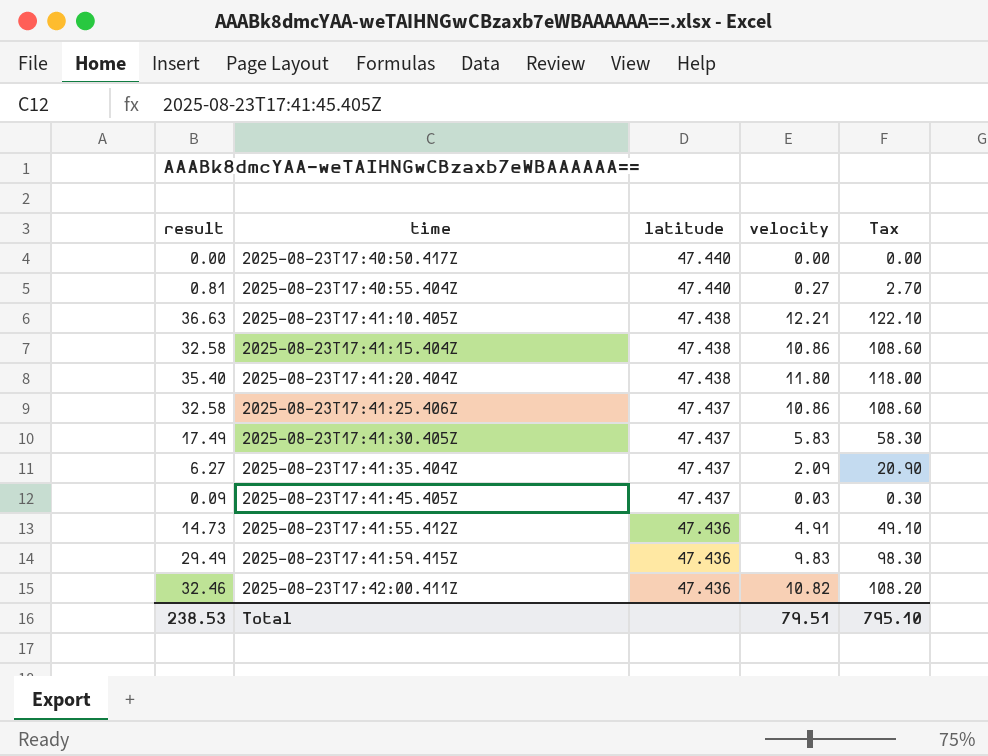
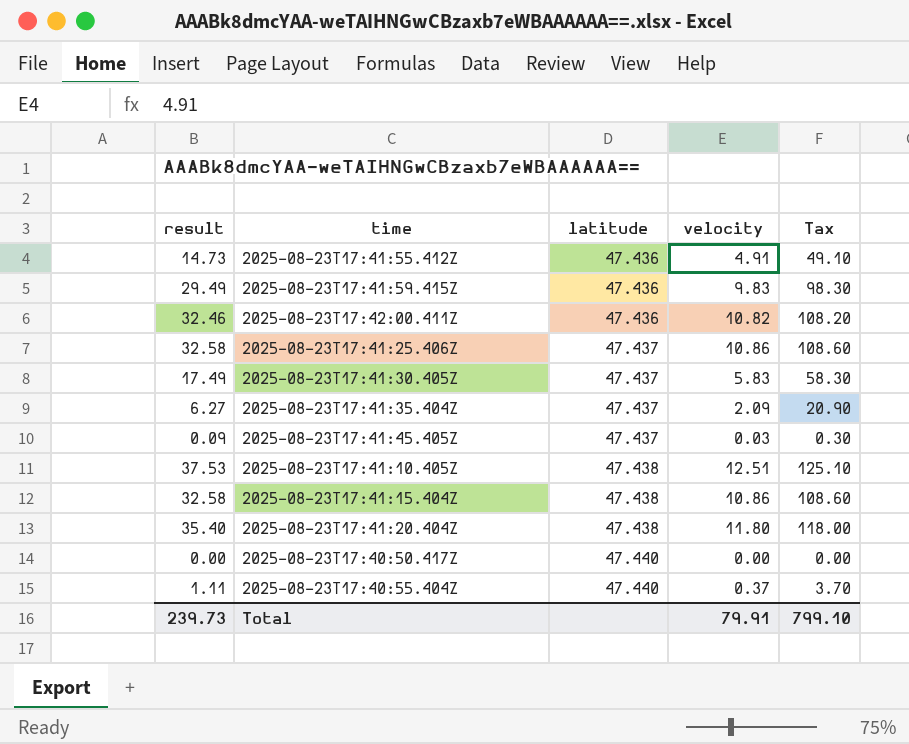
row order: time ascending -> latitude ascending
2025-08-23T17:41:10.405Z | result: 36.63 -> 37.53
2025-08-23T17:41:10.405Z | velocity: 12.21 -> 12.51
2025-08-23T17:41:10.405Z | Tax: 122.10 -> 125.10
2025-08-23T17:40:55.404Z | result: 0.81 -> 1.11
2025-08-23T17:40:55.404Z | velocity: 0.27 -> 0.37
2025-08-23T17:40:55.404Z | Tax: 2.70 -> 3.70
Total | result: 238.53 -> 239.73
Total | velocity: 79.51 -> 79.91
Total | Tax: 795.10 -> 799.10

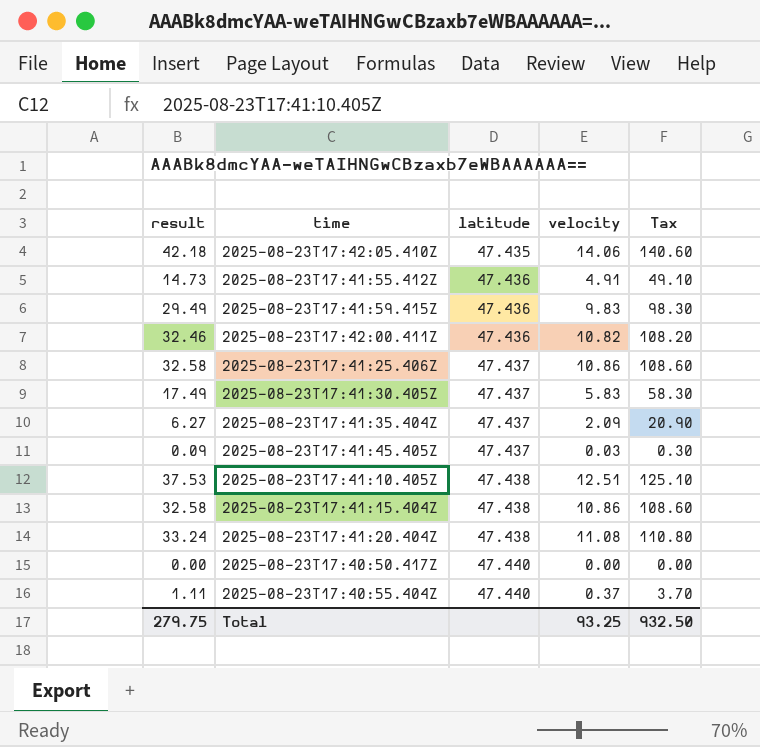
row 2025-08-23T17:42:05.410Z: none -> 42.18 | 47.435 | 14.06 | 140.60
2025-08-23T17:41:20.404Z | result: 35.40 -> 33.24
2025-08-23T17:41:20.404Z | velocity: 11.80 -> 11.08
2025-08-23T17:41:20.404Z | Tax: 118.00 -> 110.80
Total | result: 239.73 -> 279.75
Total | velocity: 79.91 -> 93.25
Total | Tax: 799.10 -> 932.50

